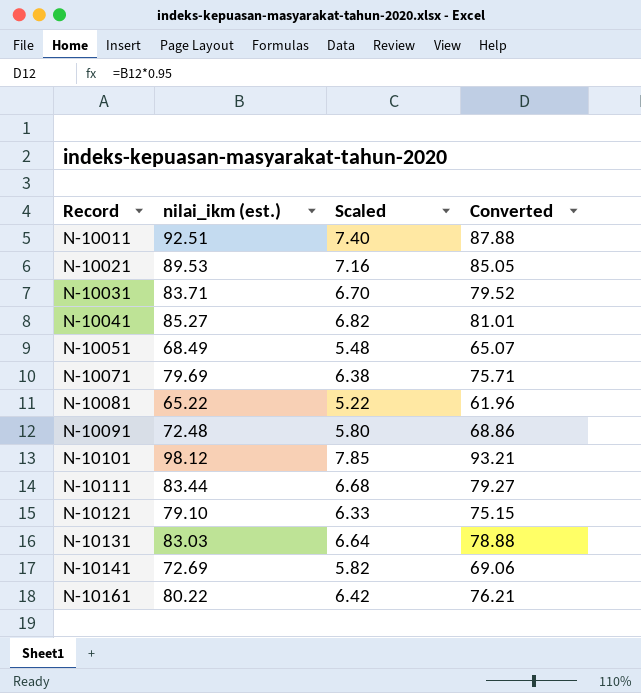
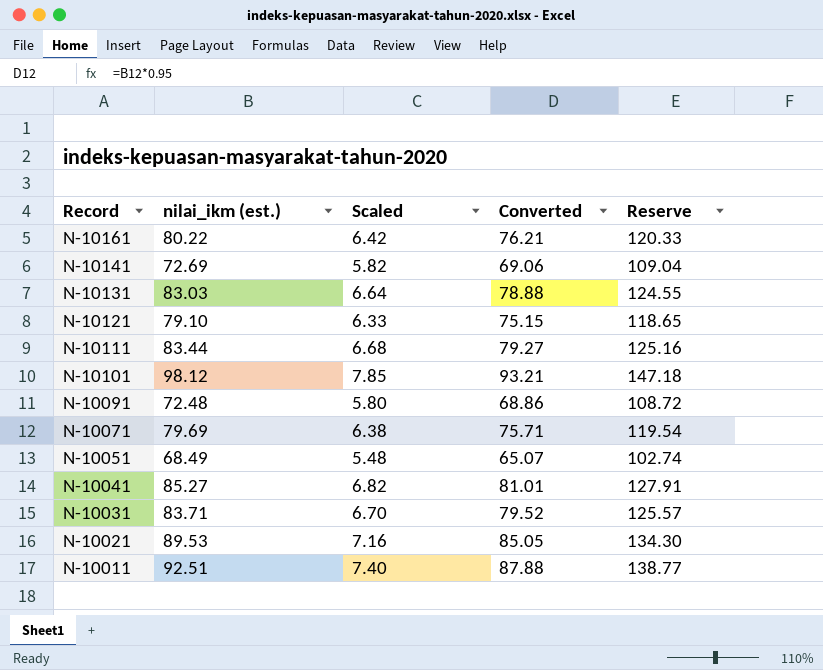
row order: Record ascending -> Record descending
column Reserve | formula: none -> [nilai_ikm (est.)] * 1.5
row N-10081: 65.22 | 5.22 | 61.96 -> none

